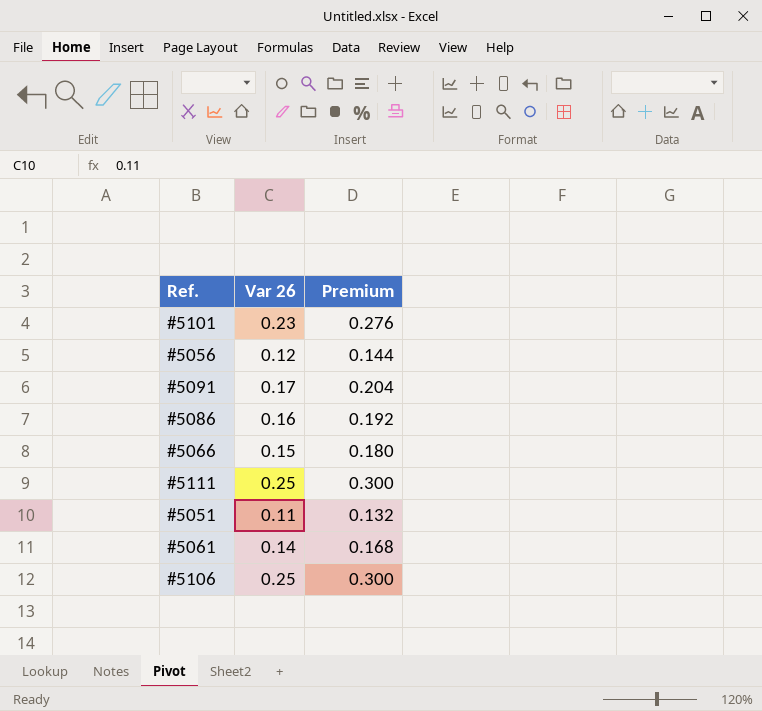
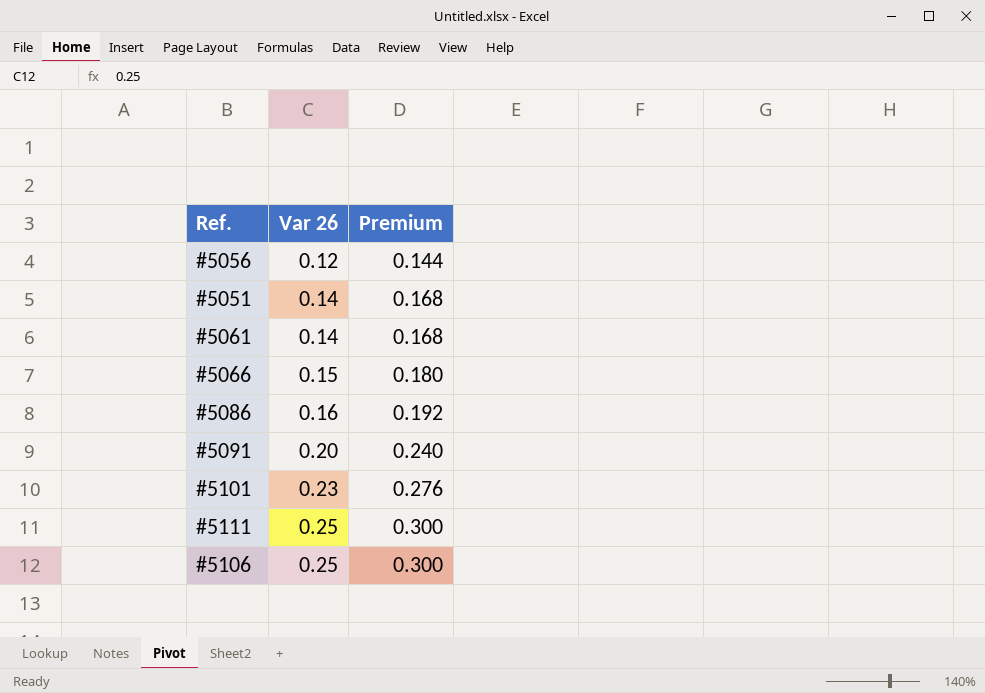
row order: none -> Var 26 ascending
#5051 | Var 26: 0.11 -> 0.14
#5051 | Premium: 0.132 -> 0.168
#5091 | Var 26: 0.17 -> 0.20
#5091 | Premium: 0.204 -> 0.240

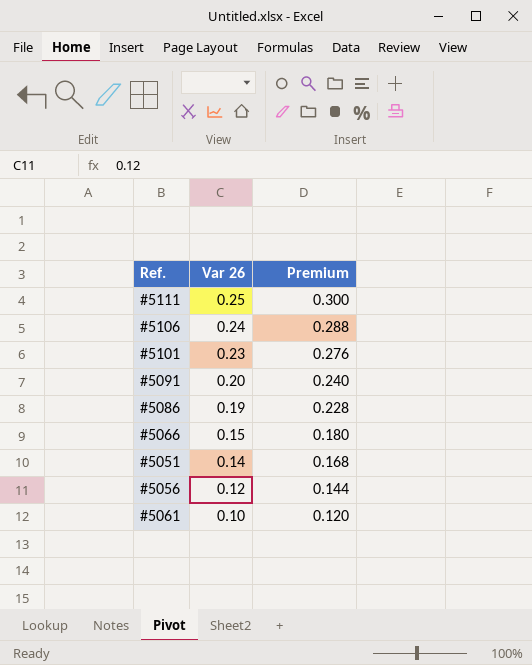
row order: Var 26 ascending -> Var 26 descending
#5106 | Var 26: 0.25 -> 0.24
#5106 | Premium: 0.300 -> 0.288
#5086 | Var 26: 0.16 -> 0.19
#5086 | Premium: 0.192 -> 0.228
#5061 | Var 26: 0.14 -> 0.10
#5061 | Premium: 0.168 -> 0.120

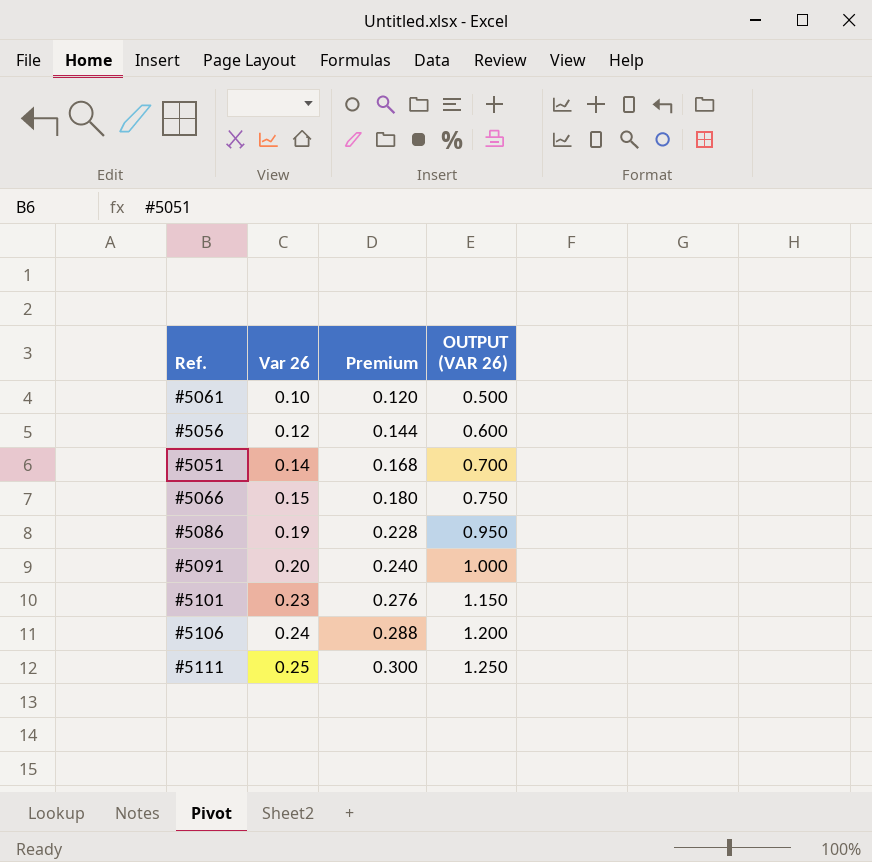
row order: Var 26 descending -> Var 26 ascending
column OUTPUT (VAR 26) | formula: none -> [Var 26] * 5

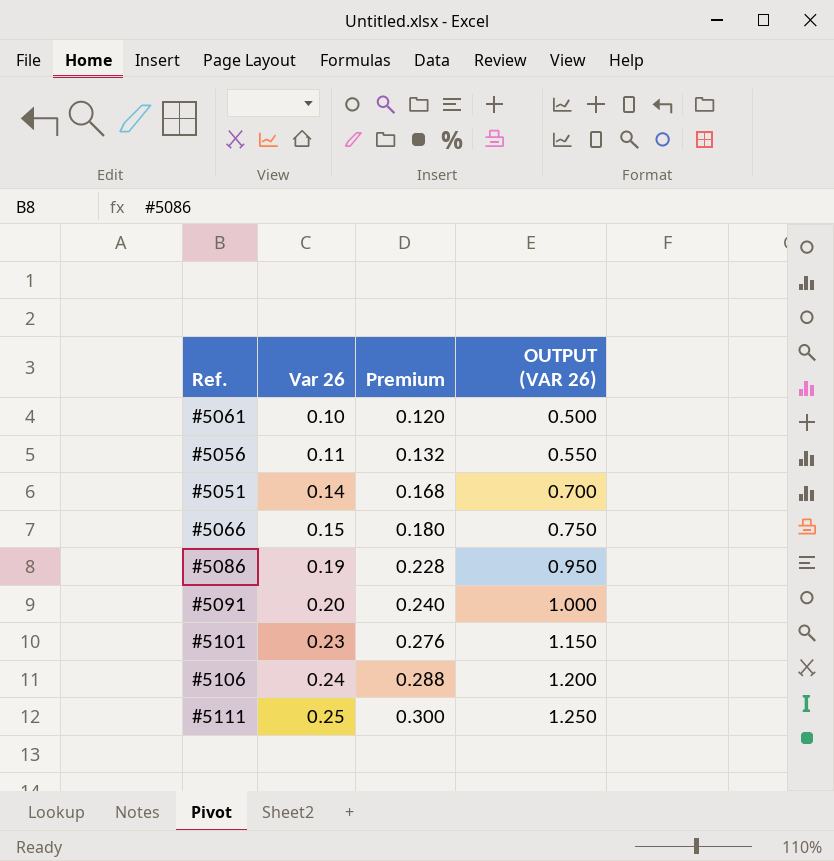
#5056 | Var 26: 0.12 -> 0.11
#5056 | Premium: 0.144 -> 0.132
#5056 | OUTPUT (VAR 26): 0.600 -> 0.550

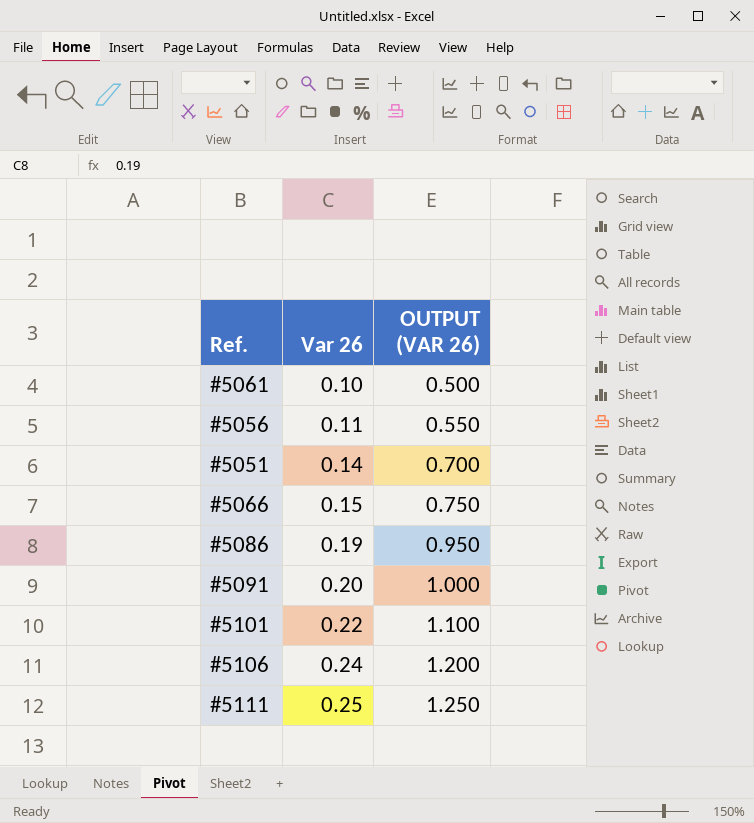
column Premium | formula: [Var 26] * 1.2 -> none
#5101 | Var 26: 0.23 -> 0.22
#5101 | OUTPUT (VAR 26): 1.150 -> 1.100

